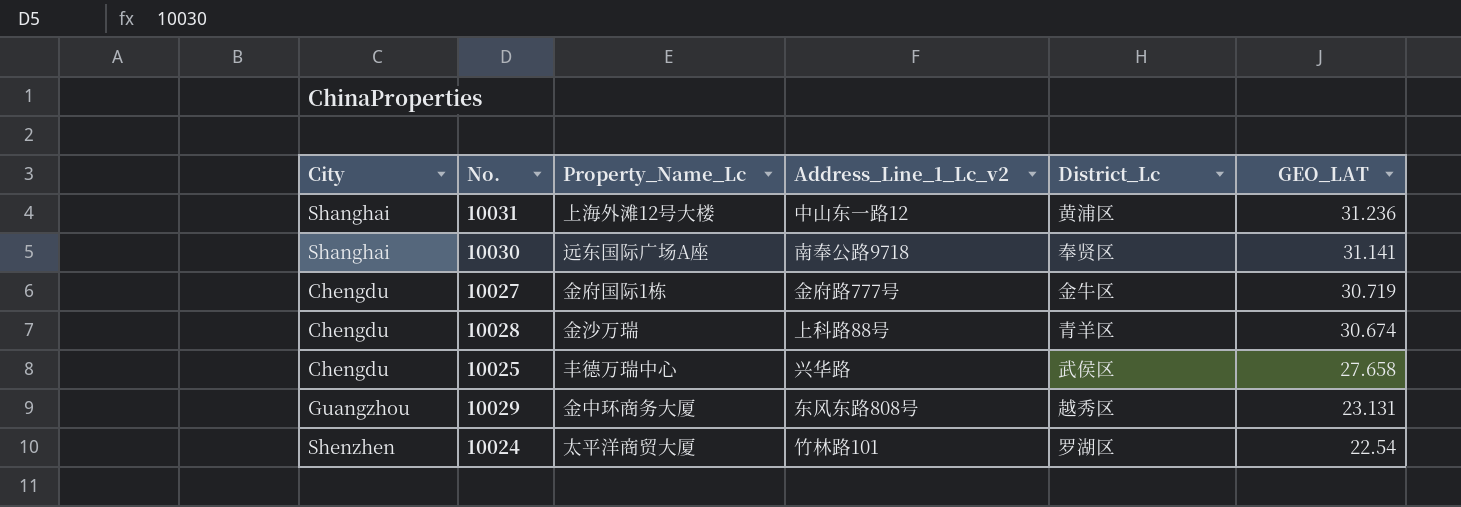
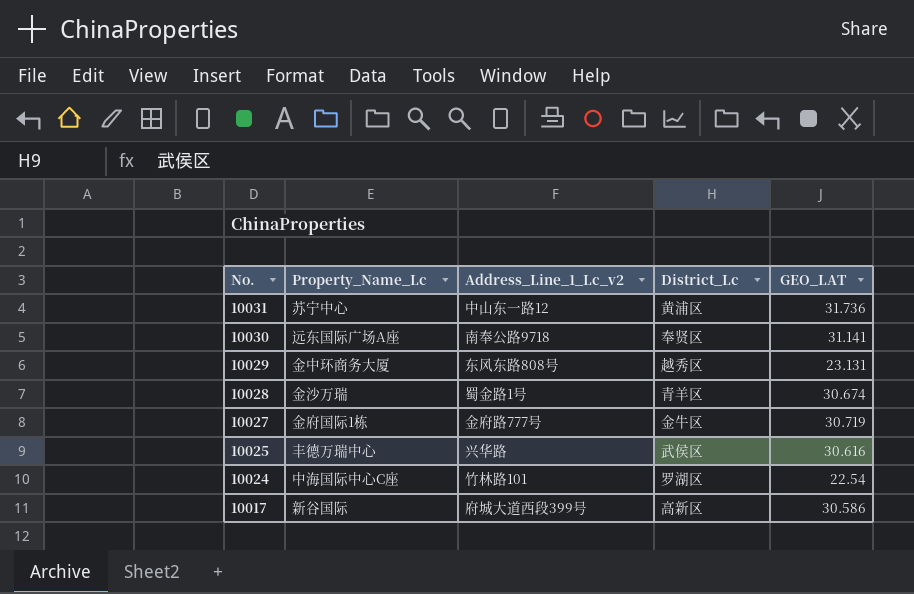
row order: GEO_LAT descending -> No. descending
column City | position: 1 -> none
10031 | Property_Name_Lc: 上海外滩12号大楼 -> 苏宁中心
10031 | GEO_LAT: 31.236 -> 31.736
10028 | Address_Line_1_Lc_v2: 上科路88号 -> 蜀金路1号
10025 | GEO_LAT: 27.658 -> 30.616
10024 | Property_Name_Lc: 太平洋商贸大厦 -> 中海国际中心C座
row 10017: none -> 新谷国际 | 府城大道西段399号 | 高新区 | 30.586

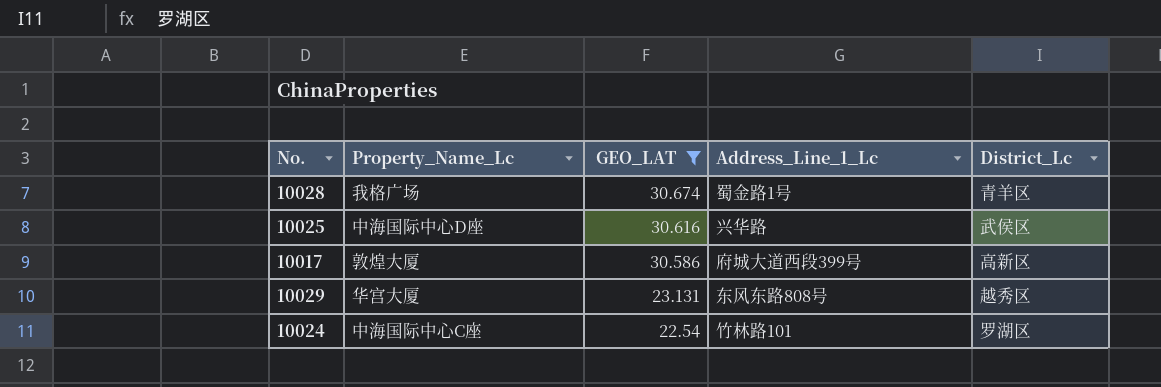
filter: none -> GEO_LAT <= 30.674
row order: No. descending -> GEO_LAT descending
column GEO_LAT | position: 5 -> 3
column name: Address_Line_1_Lc_v2 -> Address_Line_1_Lc
10028 | Property_Name_Lc: 金沙万瑞 -> 我格广场
10025 | Property_Name_Lc: 丰德万瑞中心 -> 中海国际中心D座
10017 | Property_Name_Lc: 新谷国际 -> 敦煌大厦
10029 | Property_Name_Lc: 金中环商务大厦 -> 华宫大厦

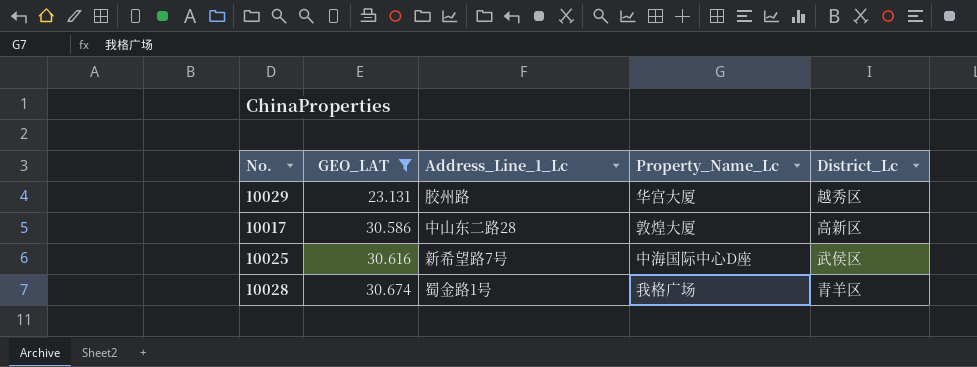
row order: GEO_LAT descending -> GEO_LAT ascending
column Property_Name_Lc | position: 2 -> 4
row 10024: 中海国际中心C座 | 22.54 | 竹林路101 | 罗湖区 -> none
10029 | Address_Line_1_Lc: 东风东路808号 -> 胶州路
10017 | Address_Line_1_Lc: 府城大道西段399号 -> 中山东二路28
10025 | Address_Line_1_Lc: 兴华路 -> 新希望路7号

